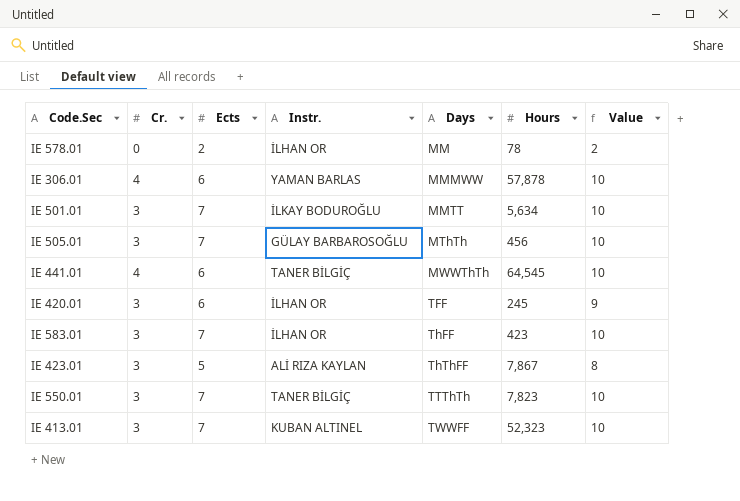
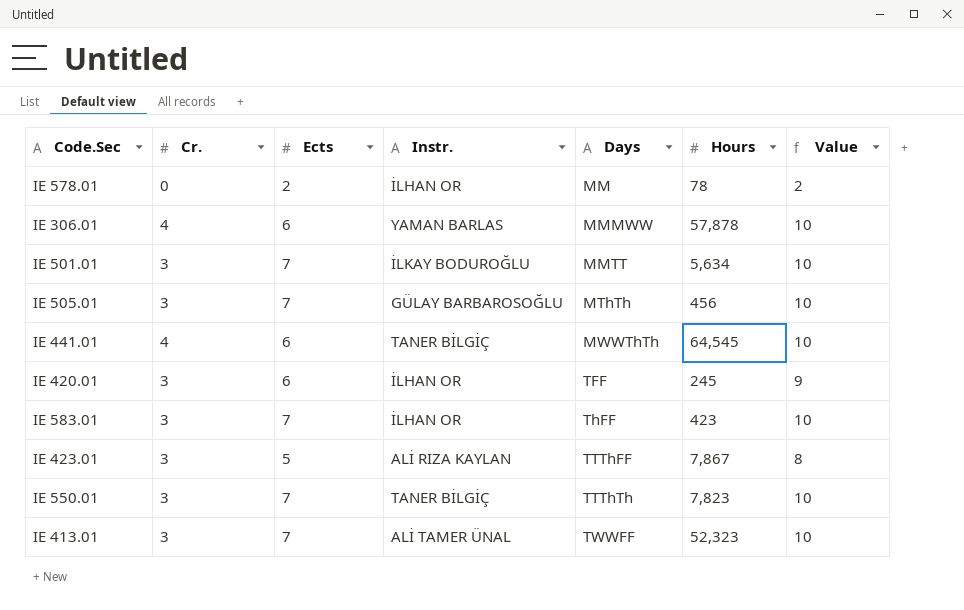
IE 423.01 | Days: ThThFF -> TTThFF
IE 413.01 | Instr.: KUBAN ALTINEL -> ALİ TAMER ÜNAL

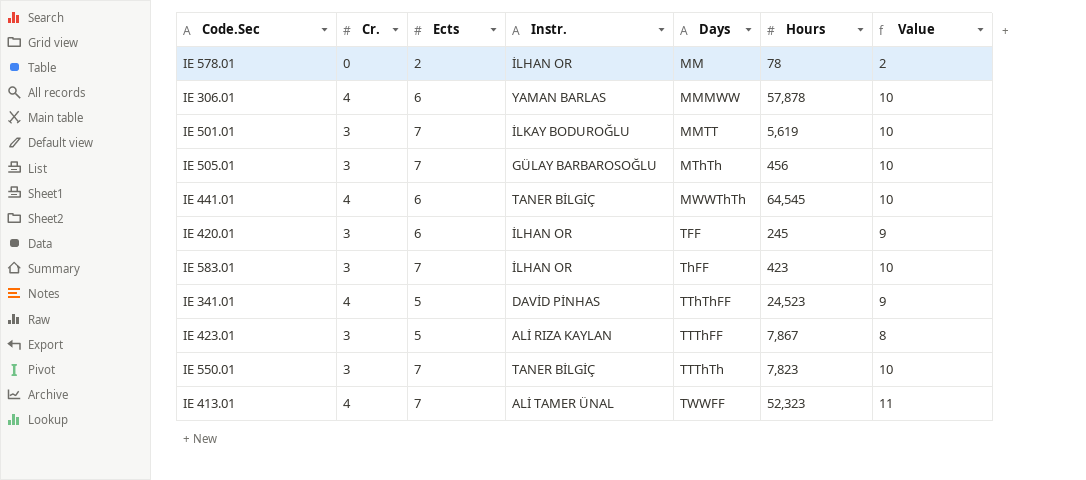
IE 501.01 | Hours: 5,634 -> 5,619
row IE 341.01: none -> 4 | 5 | DAVİD PİNHAS | TThThFF | 24,523 | 9
IE 413.01 | Cr.: 3 -> 4
IE 413.01 | Value: 10 -> 11

